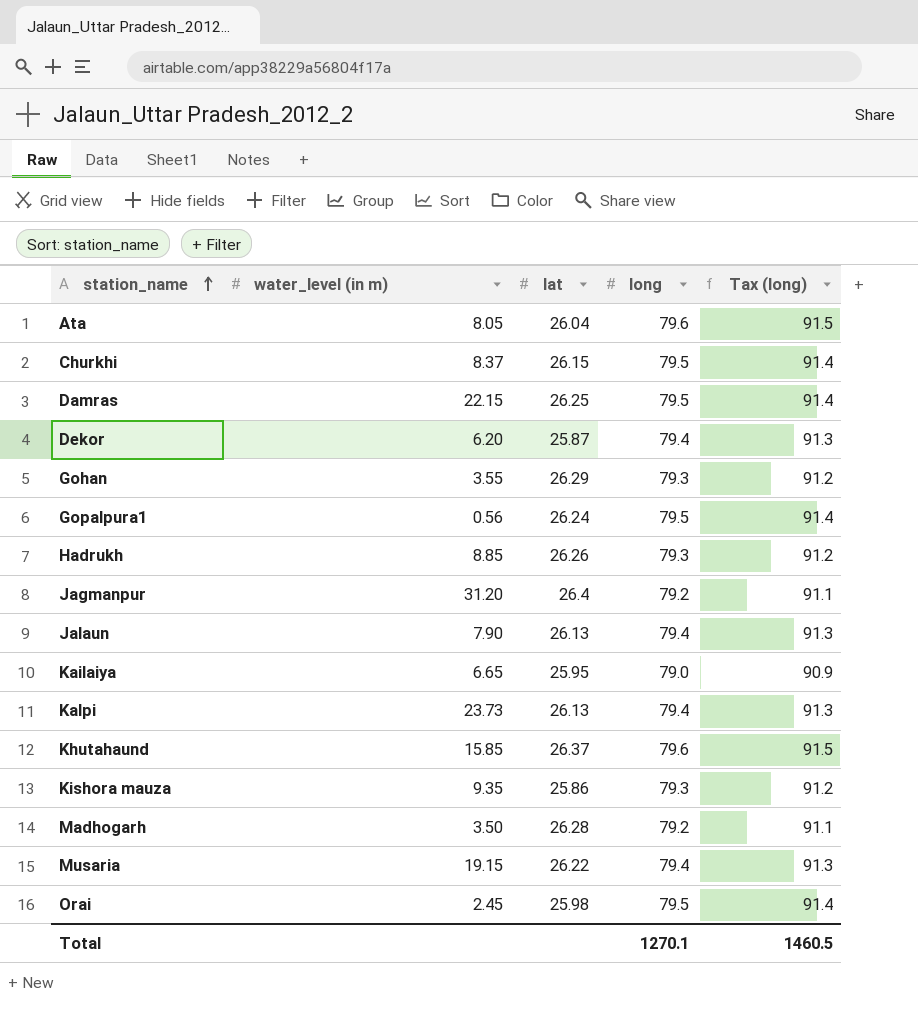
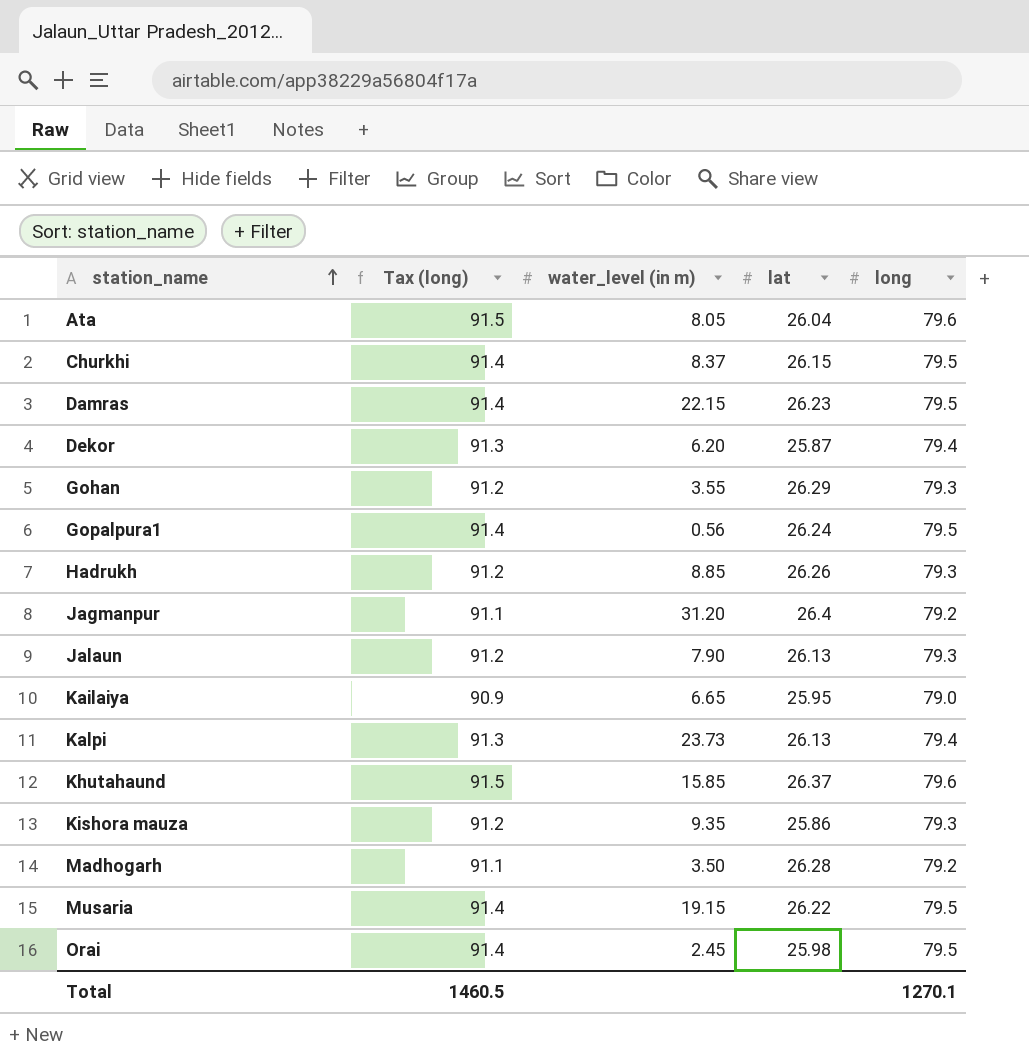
column Tax (long) | position: 5 -> 2
Damras | lat: 26.25 -> 26.23
Jalaun | Tax (long): 91.3 -> 91.2
Jalaun | long: 79.4 -> 79.3
Musaria | Tax (long): 91.3 -> 91.4
Musaria | long: 79.4 -> 79.5

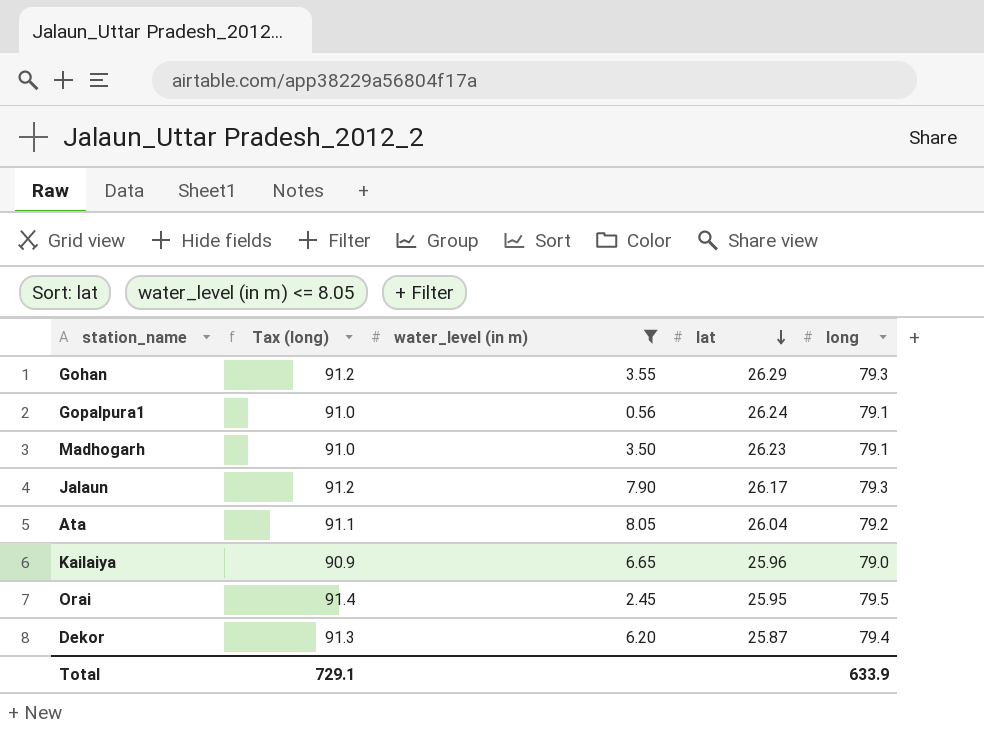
filter: none -> water_level (in m) <= 8.05
row order: station_name ascending -> lat descending
Gopalpura1 | Tax (long): 91.4 -> 91.0
Gopalpura1 | long: 79.5 -> 79.1
Madhogarh | Tax (long): 91.1 -> 91.0
Madhogarh | lat: 26.28 -> 26.23
Madhogarh | long: 79.2 -> 79.1
Jalaun | lat: 26.13 -> 26.17
Ata | Tax (long): 91.5 -> 91.1
Ata | long: 79.6 -> 79.2
Kailaiya | lat: 25.95 -> 25.96
Orai | lat: 25.98 -> 25.95
Total | Tax (long): 1460.5 -> 729.1
Total | long: 1270.1 -> 633.9

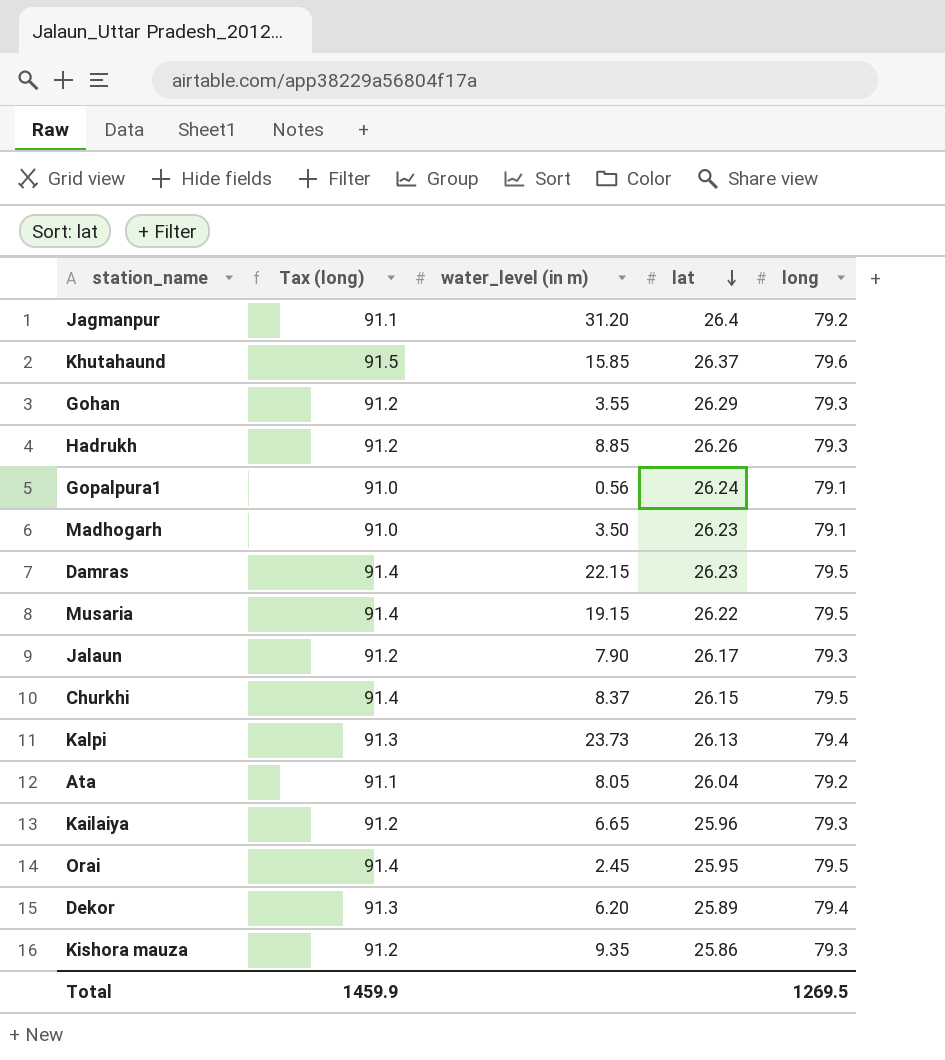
filter: water_level (in m) <= 8.05 -> none
Kailaiya | Tax (long): 90.9 -> 91.2
Kailaiya | long: 79.0 -> 79.3
Dekor | lat: 25.87 -> 25.89
Total | Tax (long): 729.1 -> 1459.9
Total | long: 633.9 -> 1269.5

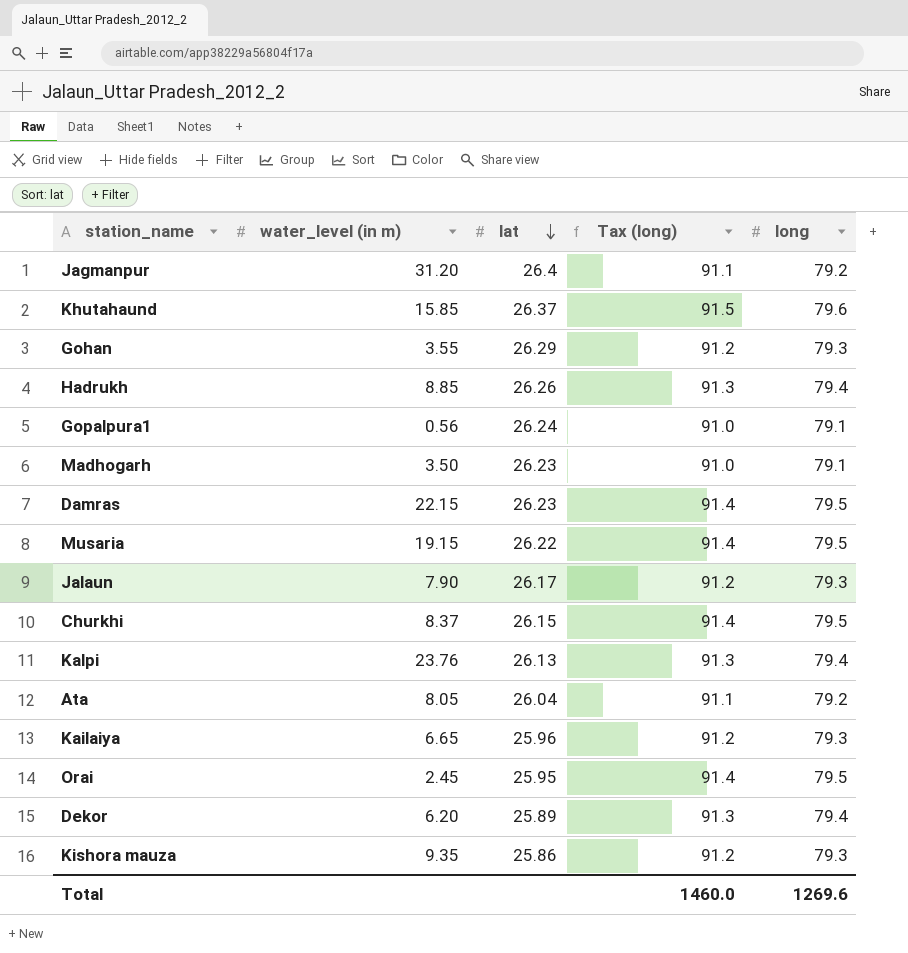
column Tax (long) | position: 2 -> 4
Hadrukh | Tax (long): 91.2 -> 91.3
Hadrukh | long: 79.3 -> 79.4
Kalpi | water_level (in m): 23.73 -> 23.76
Total | Tax (long): 1459.9 -> 1460.0
Total | long: 1269.5 -> 1269.6

